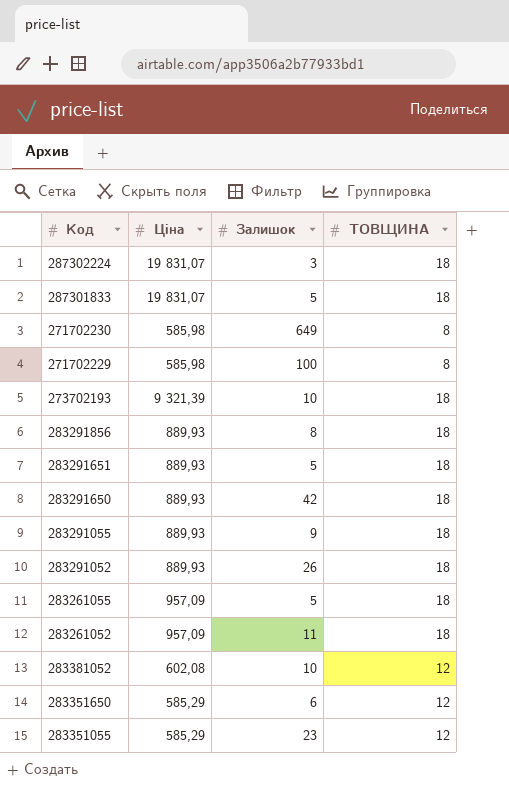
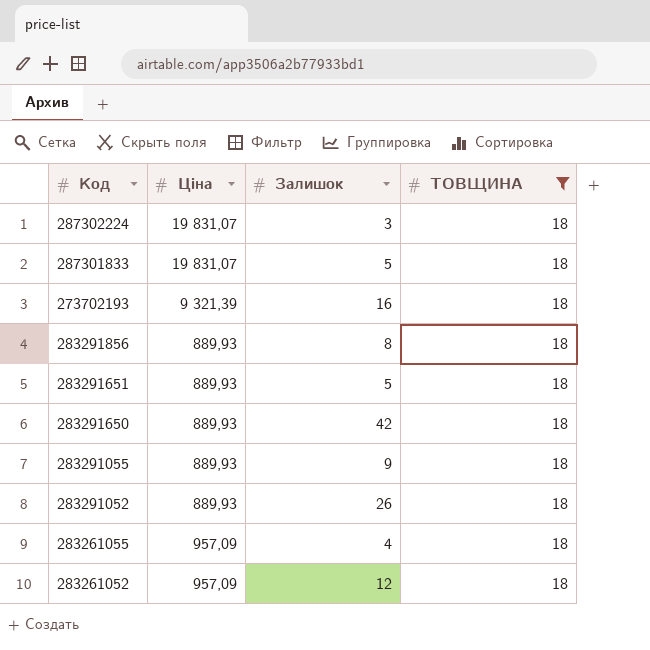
filter: none -> ТОВЩИНА = 18
273702193 | Залишок: 10 -> 16
283261055 | Залишок: 5 -> 4
283261052 | Залишок: 11 -> 12

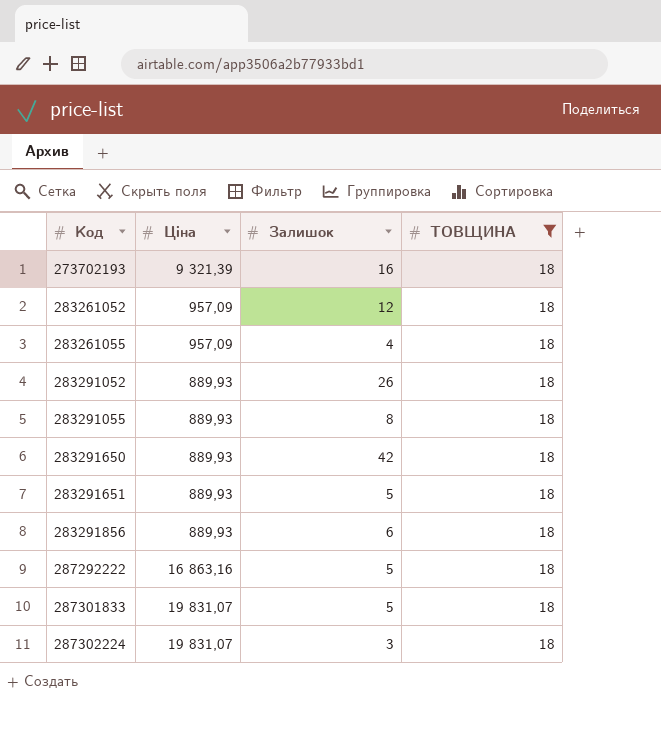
row order: none -> Код ascending
283291055 | Залишок: 9 -> 8
283291856 | Залишок: 8 -> 6
row 287292222: none -> 16 863,16 | 5 | 18

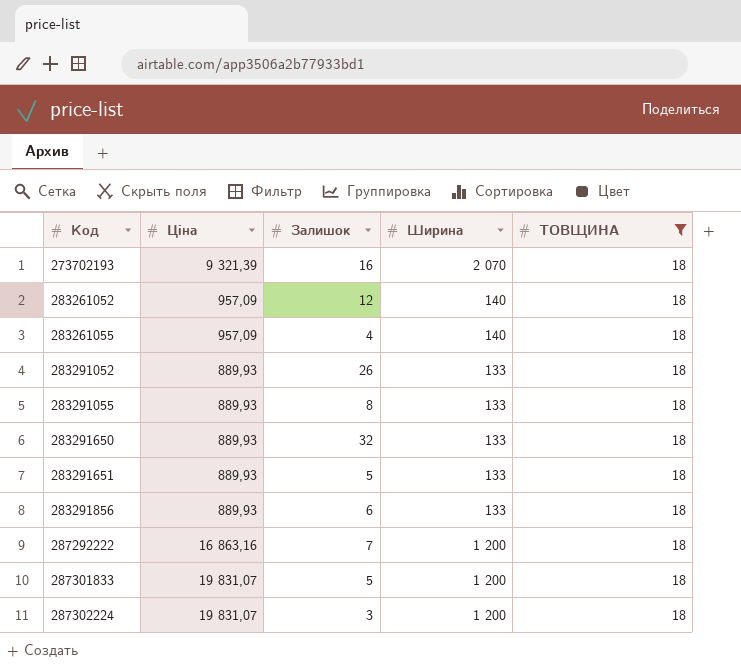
column Ширина | position: none -> 4
283291650 | Залишок: 42 -> 32
287292222 | Залишок: 5 -> 7

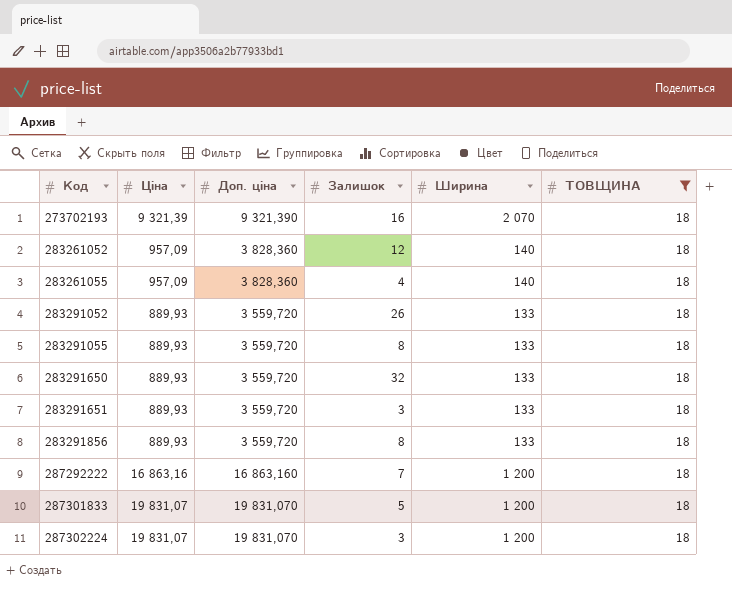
column Доп. ціна | position: none -> 3
283291651 | Залишок: 5 -> 3
283291856 | Залишок: 6 -> 8

